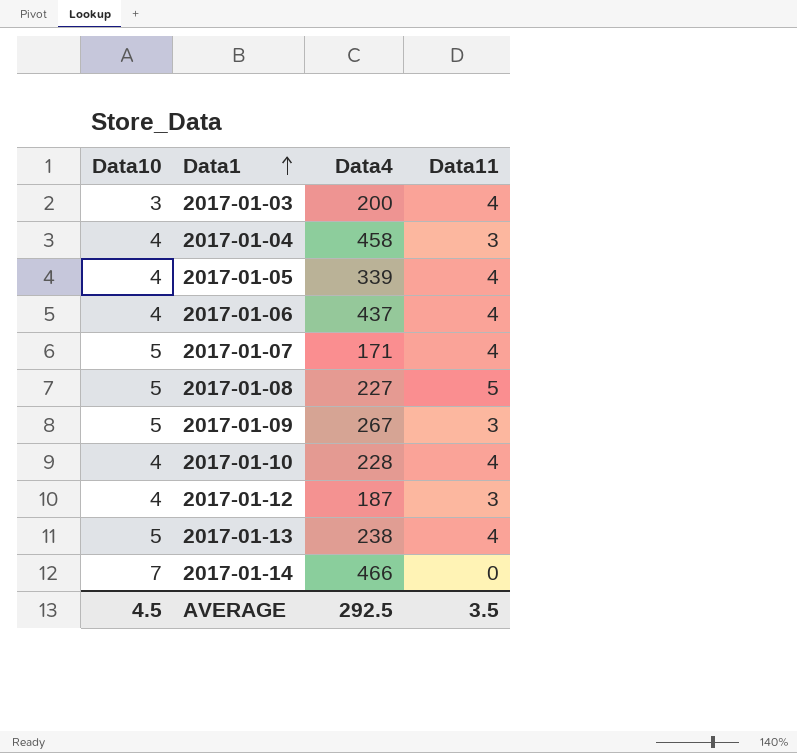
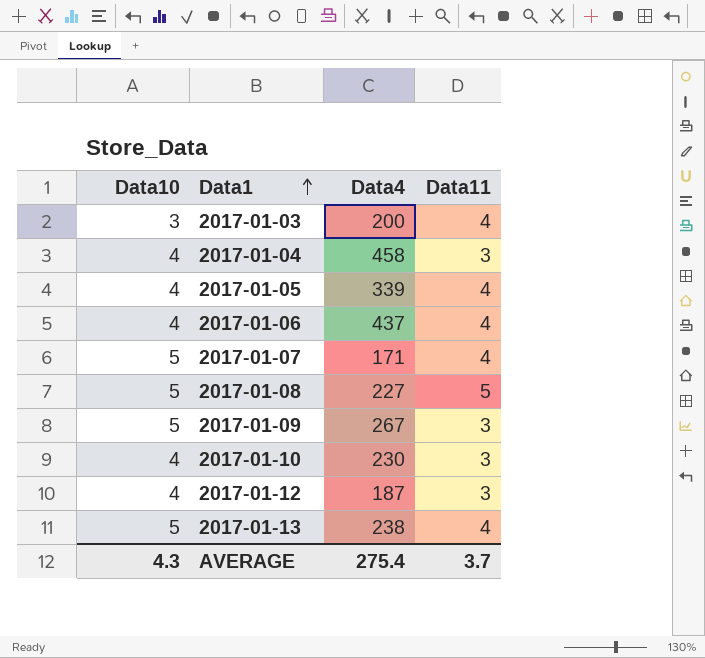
row 2017-01-14: 7 | 466 | 0 -> none
2017-01-10 | Data4: 228 -> 230
2017-01-10 | Data11: 4 -> 3
AVERAGE | Data10: 4.5 -> 4.3
AVERAGE | Data4: 292.5 -> 275.4
AVERAGE | Data11: 3.5 -> 3.7

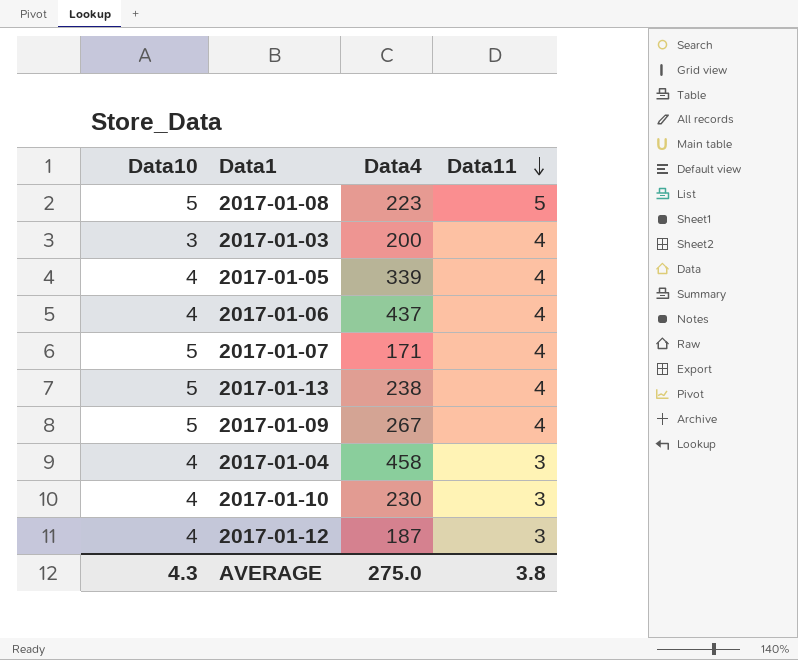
row order: Data1 ascending -> Data11 descending
2017-01-08 | Data4: 227 -> 223
2017-01-09 | Data11: 3 -> 4
AVERAGE | Data4: 275.4 -> 275.0
AVERAGE | Data11: 3.7 -> 3.8

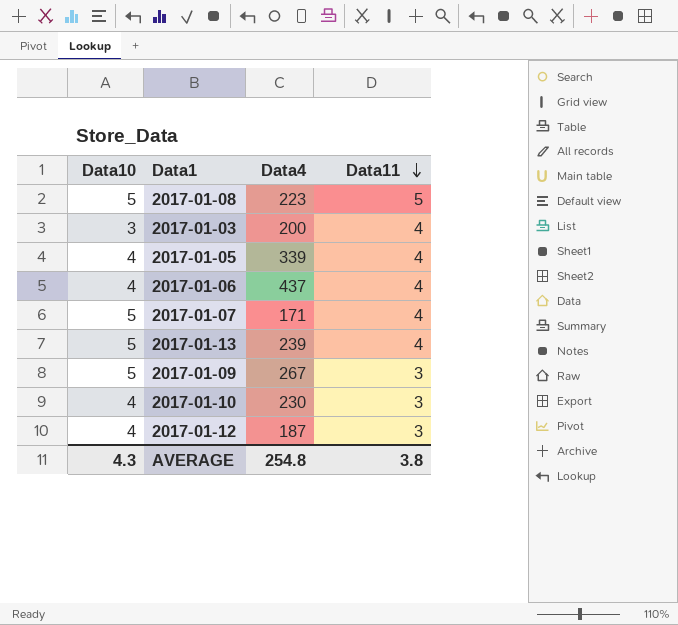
row 2017-01-04: 4 | 458 | 3 -> none
2017-01-13 | Data4: 238 -> 239
2017-01-09 | Data11: 4 -> 3
AVERAGE | Data4: 275.0 -> 254.8

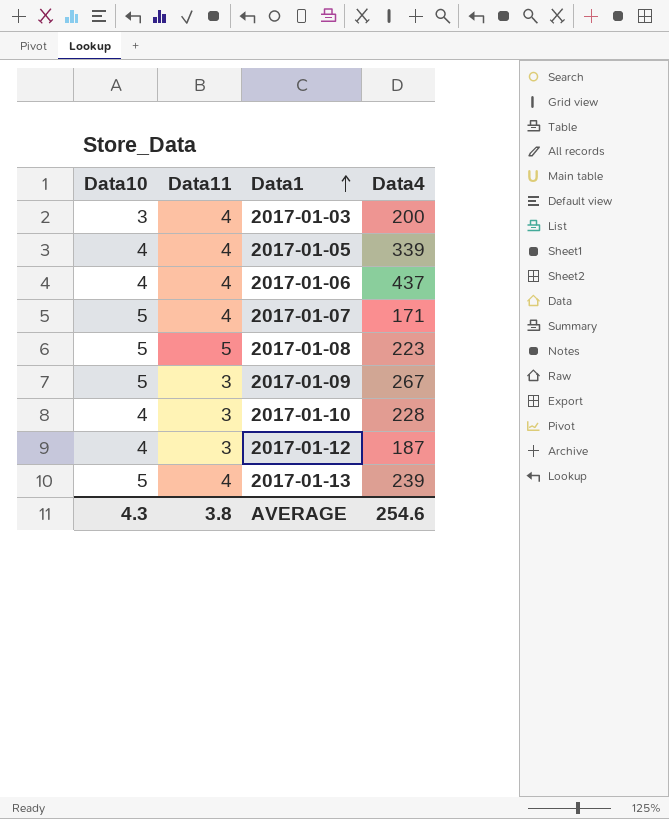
row order: Data11 descending -> Data1 ascending
column Data11 | position: 4 -> 2
2017-01-10 | Data4: 230 -> 228
AVERAGE | Data4: 254.8 -> 254.6

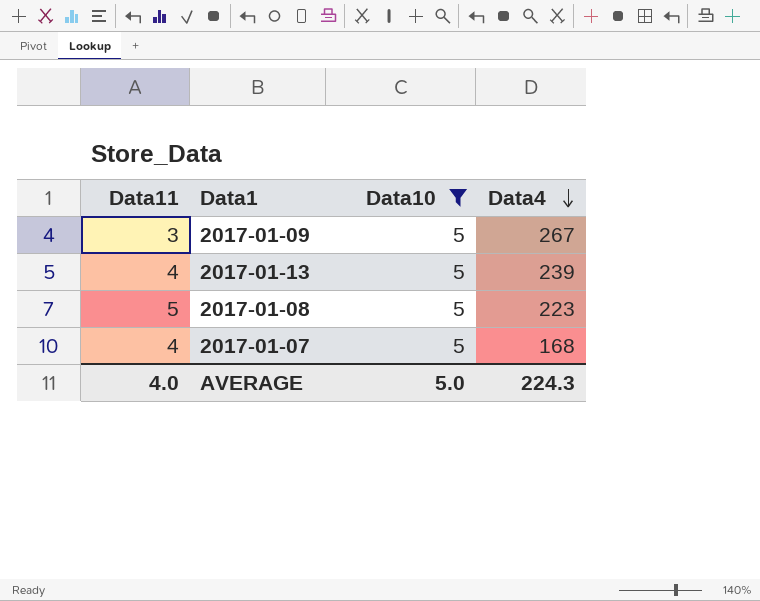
filter: none -> Data10 = 5
row order: Data1 ascending -> Data4 descending
column Data10 | position: 1 -> 3
2017-01-07 | Data4: 171 -> 168
AVERAGE | Data11: 3.8 -> 4.0
AVERAGE | Data10: 4.3 -> 5.0
AVERAGE | Data4: 254.6 -> 224.3

